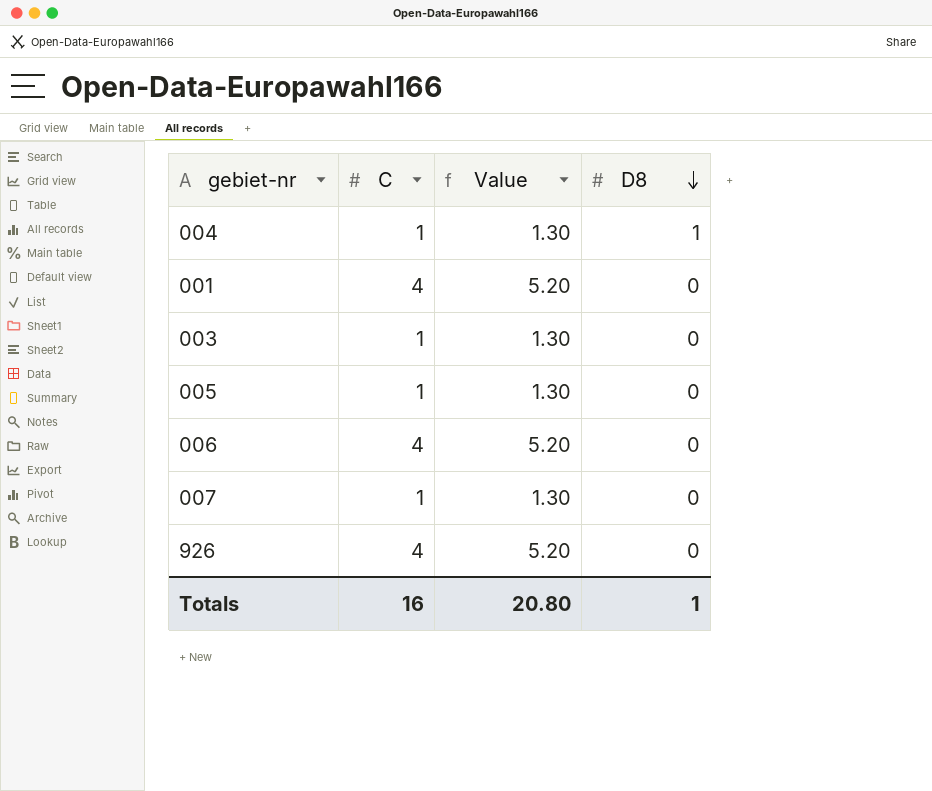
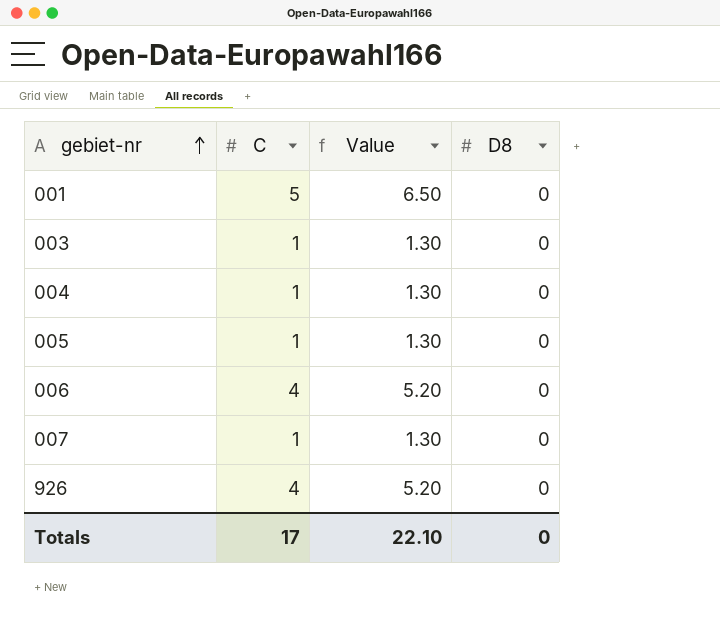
row order: D8 descending -> gebiet-nr ascending
001 | C: 4 -> 5
001 | Value: 5.20 -> 6.50
004 | D8: 1 -> 0
Totals | C: 16 -> 17
Totals | Value: 20.80 -> 22.10
Totals | D8: 1 -> 0

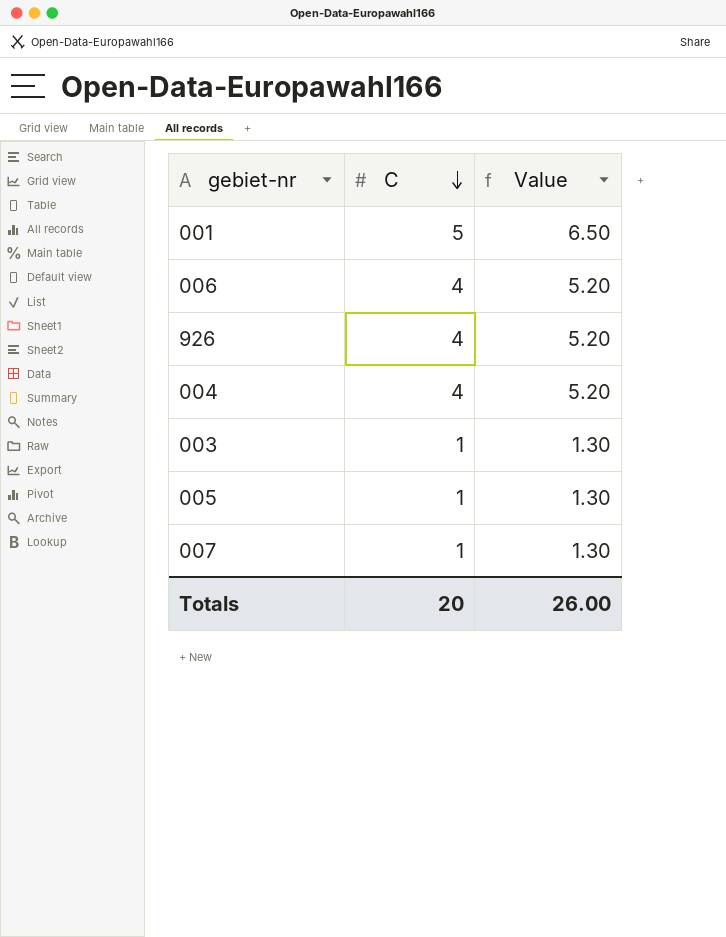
row order: gebiet-nr ascending -> C descending
column D8 | position: 4 -> none
004 | C: 1 -> 4
004 | Value: 1.30 -> 5.20
Totals | C: 17 -> 20
Totals | Value: 22.10 -> 26.00

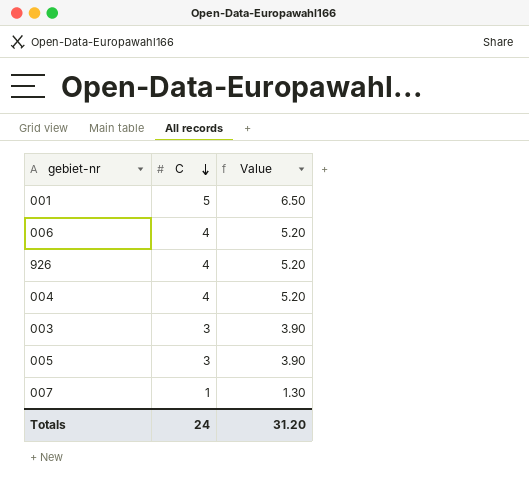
003 | C: 1 -> 3
003 | Value: 1.30 -> 3.90
005 | C: 1 -> 3
005 | Value: 1.30 -> 3.90
Totals | C: 20 -> 24
Totals | Value: 26.00 -> 31.20

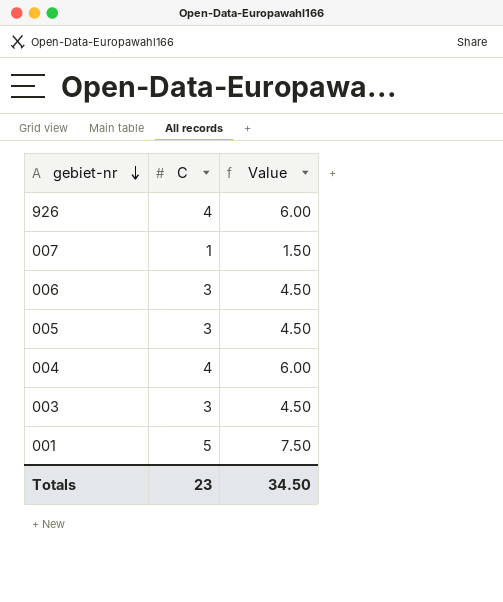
row order: C descending -> gebiet-nr descending
column Value | formula: [C] * 1.3 -> [C] * 1.5
006 | C: 4 -> 3
Totals | C: 24 -> 23
Totals | Value: 31.20 -> 34.50

